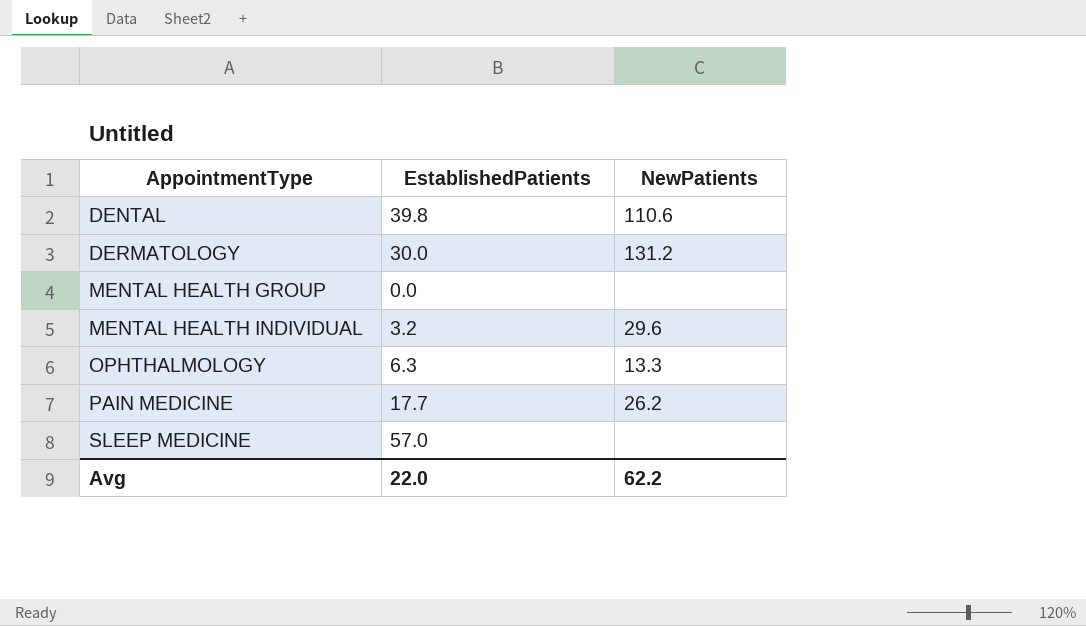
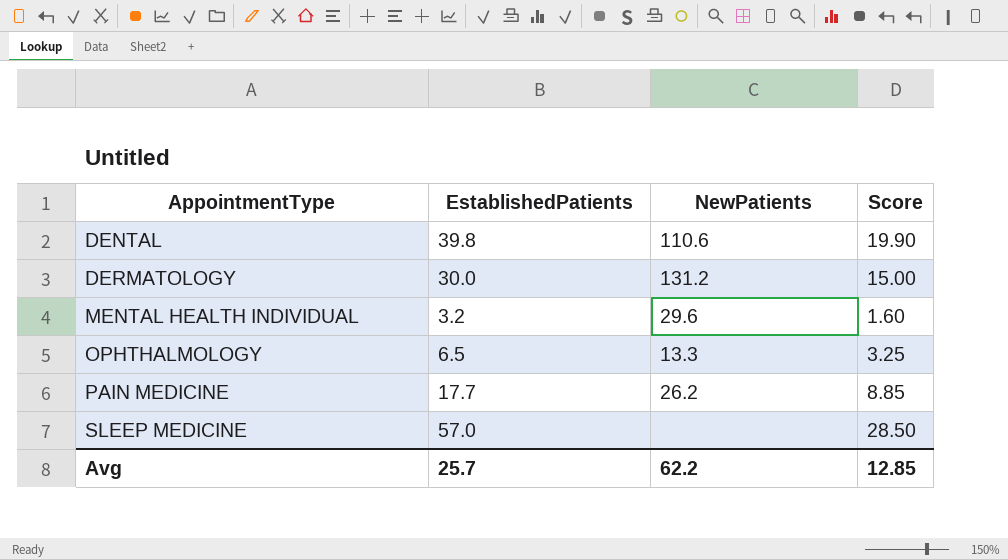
column Score | formula: none -> [EstablishedPatients] * 0.5
row MENTAL HEALTH GROUP: 0.0 | none -> none
OPHTHALMOLOGY | EstablishedPatients: 6.3 -> 6.5
Avg | EstablishedPatients: 22.0 -> 25.7

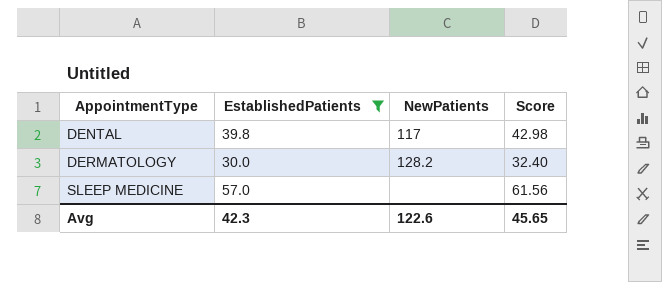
filter: none -> EstablishedPatients >= 30.0
column Score | formula: [EstablishedPatients] * 0.5 -> [EstablishedPatients] * 1.08
DENTAL | NewPatients: 110.6 -> 117
DERMATOLOGY | NewPatients: 131.2 -> 128.2
Avg | EstablishedPatients: 25.7 -> 42.3
Avg | NewPatients: 62.2 -> 122.6
Avg | Score: 12.85 -> 45.65

